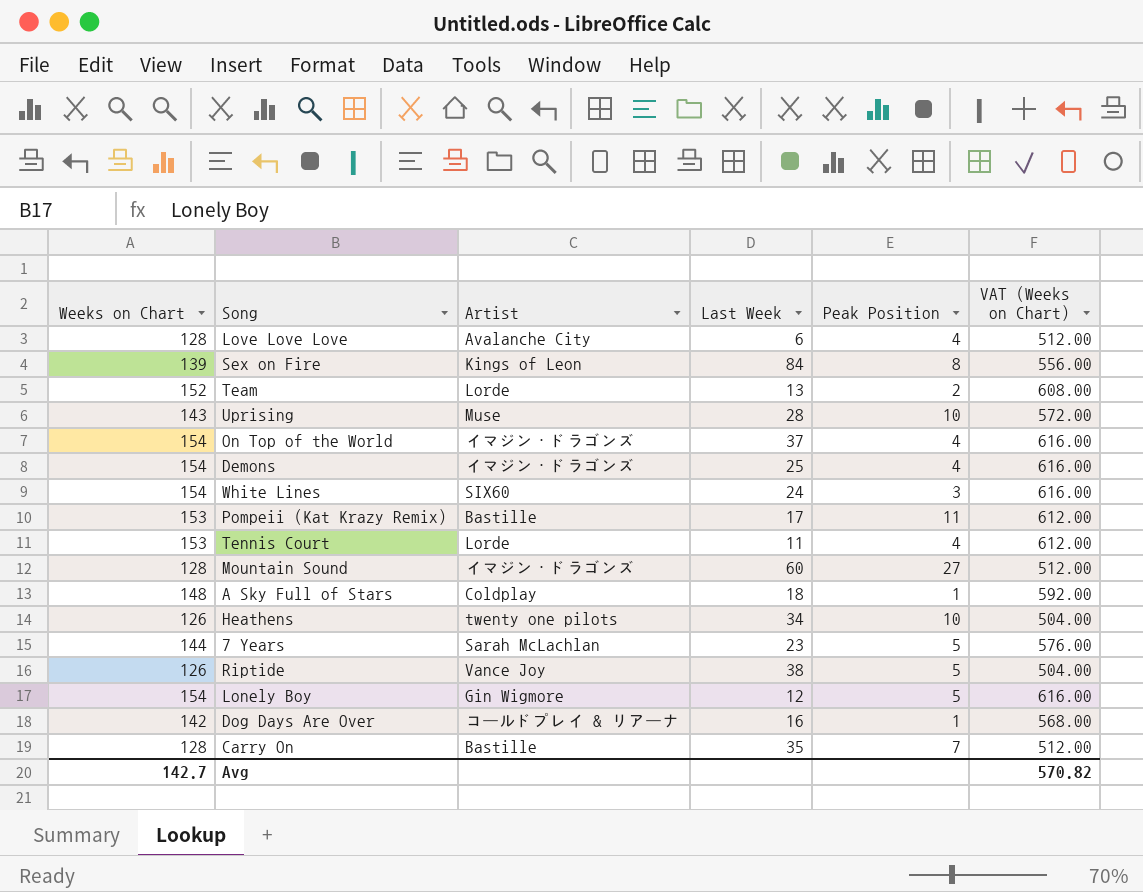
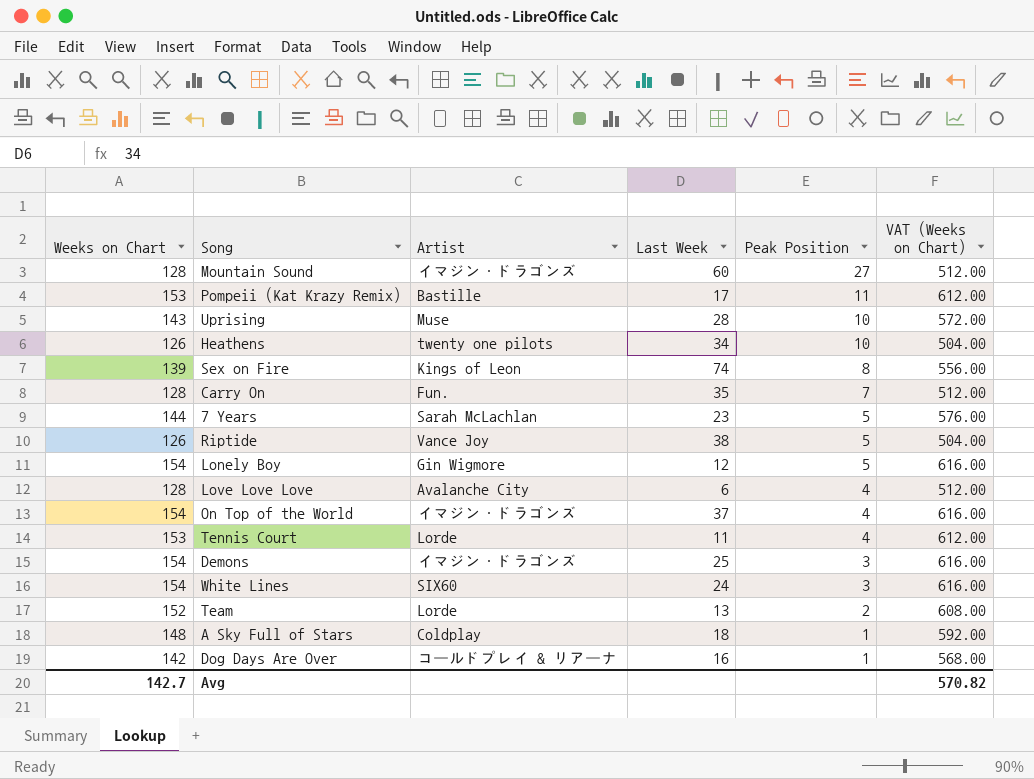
row order: none -> Peak Position descending
Sex on Fire | Last Week: 84 -> 74
Carry On | Artist: Bastille -> Fun.
Demons | Peak Position: 4 -> 3

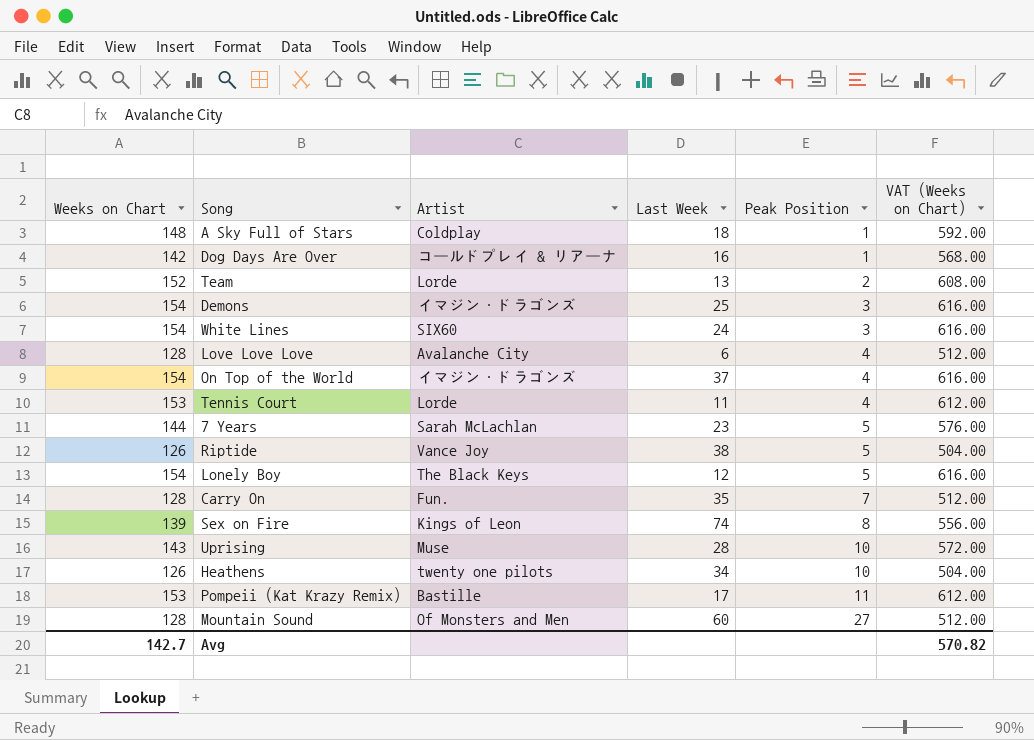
row order: Peak Position descending -> Peak Position ascending
Lonely Boy | Artist: Gin Wigmore -> The Black Keys
Mountain Sound | Artist: イマジン・ドラゴンズ -> Of Monsters and Men

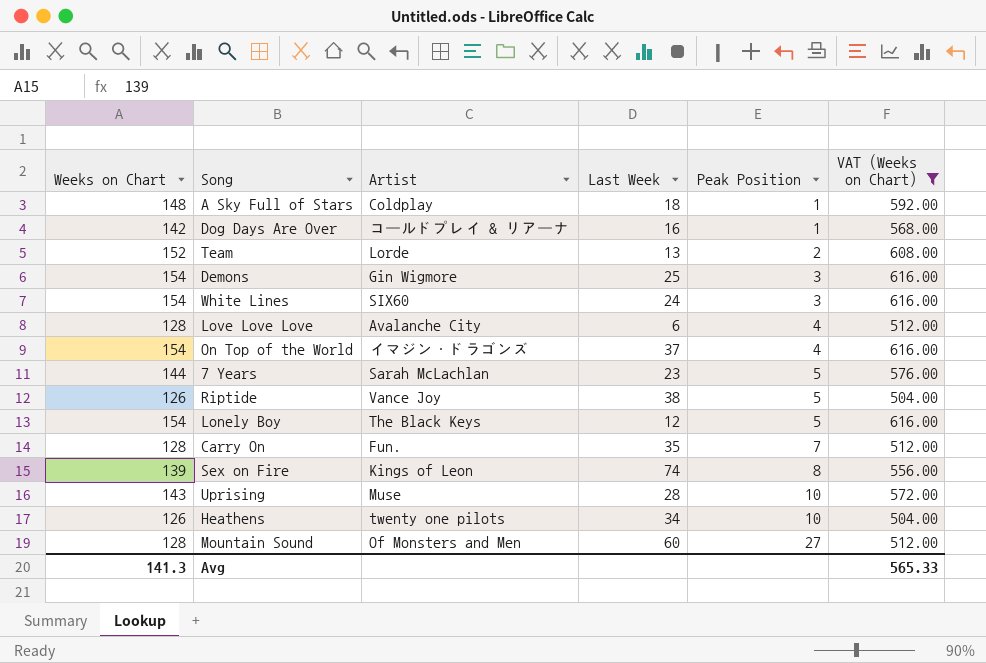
filter: none -> VAT (Weeks on Chart) != 612.00
Demons | Artist: イマジン・ドラゴンズ -> Gin Wigmore
Avg | Weeks on Chart: 142.7 -> 141.3
Avg | VAT (Weeks on Chart): 570.82 -> 565.33

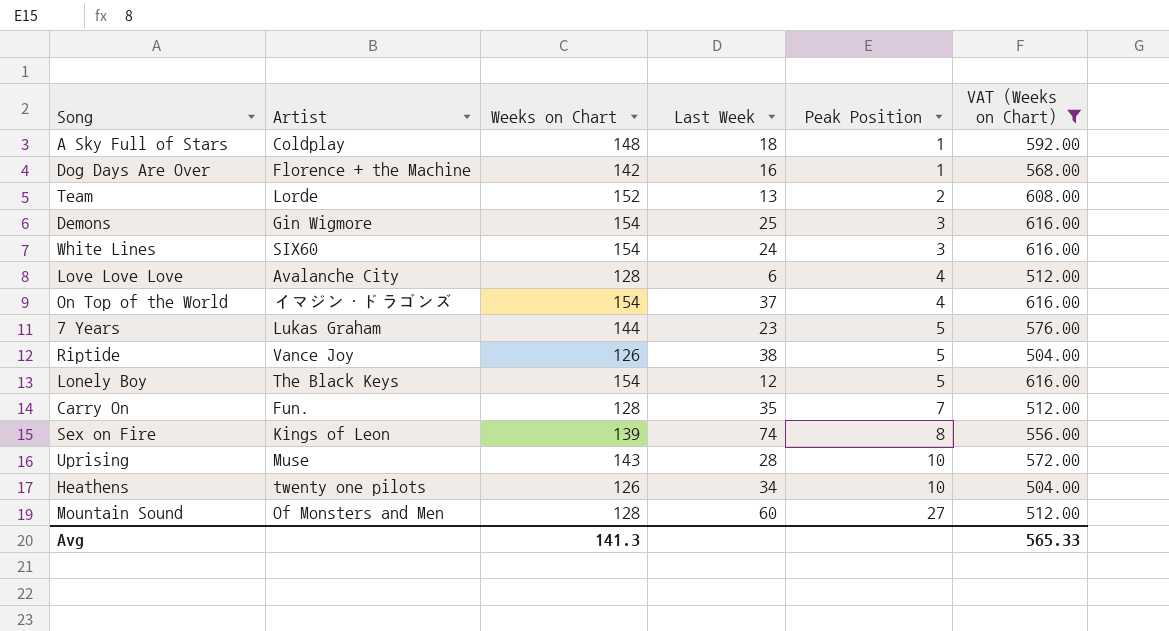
column Weeks on Chart | position: 1 -> 3
Dog Days Are Over | Artist: コールドプレイ & リアーナ -> Florence + the Machine
7 Years | Artist: Sarah McLachlan -> Lukas Graham

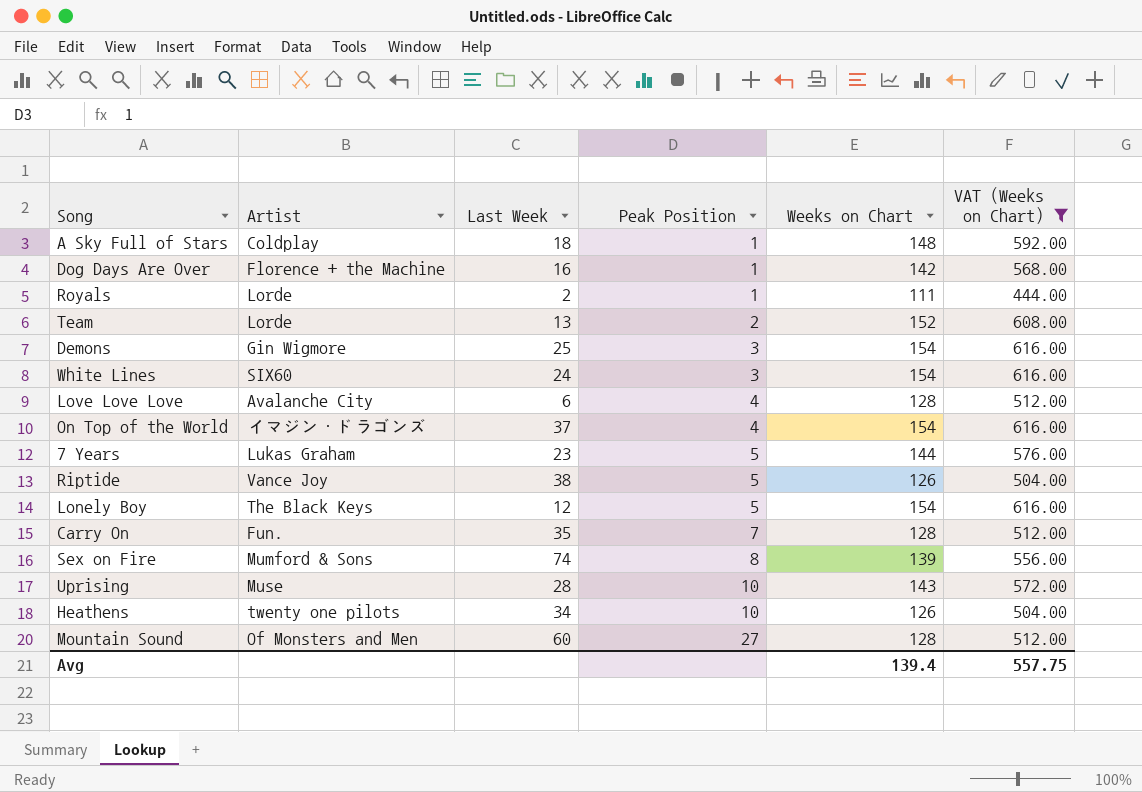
column Weeks on Chart | position: 3 -> 5
row Royals: none -> Lorde | 2 | 1 | 111 | 444.00
Sex on Fire | Artist: Kings of Leon -> Mumford & Sons
Avg | Weeks on Chart: 141.3 -> 139.4
Avg | VAT (Weeks on Chart): 565.33 -> 557.75

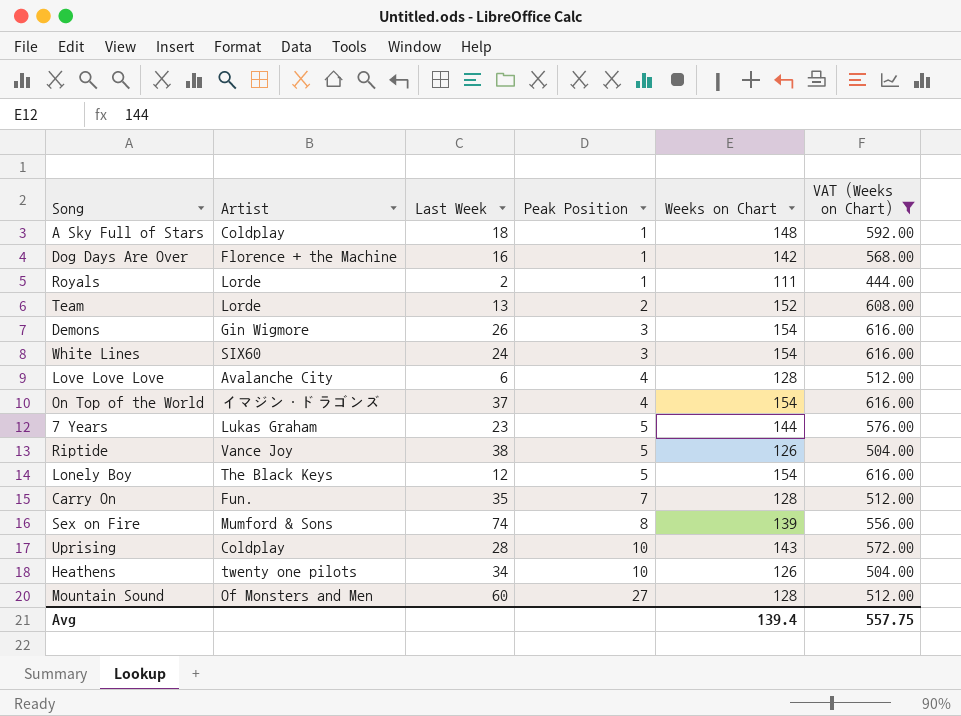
Demons | Last Week: 25 -> 26
Uprising | Artist: Muse -> Coldplay

